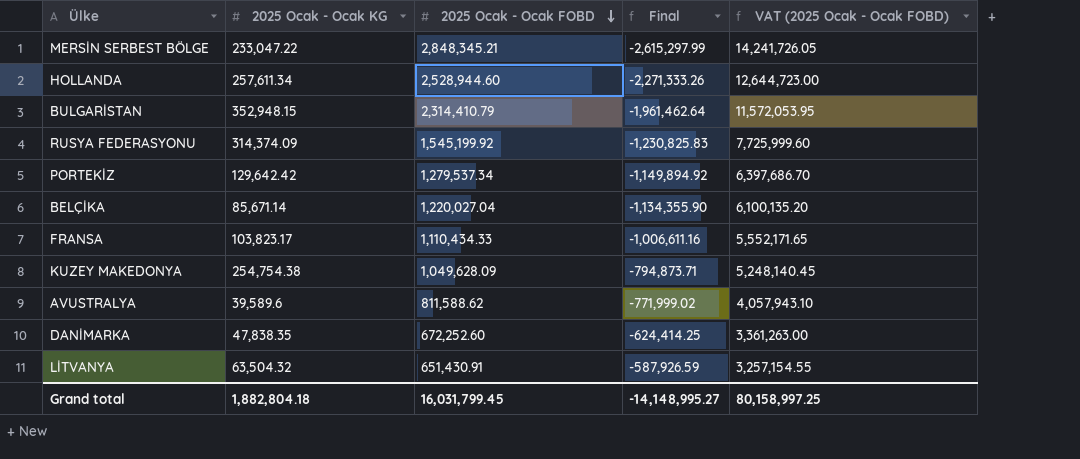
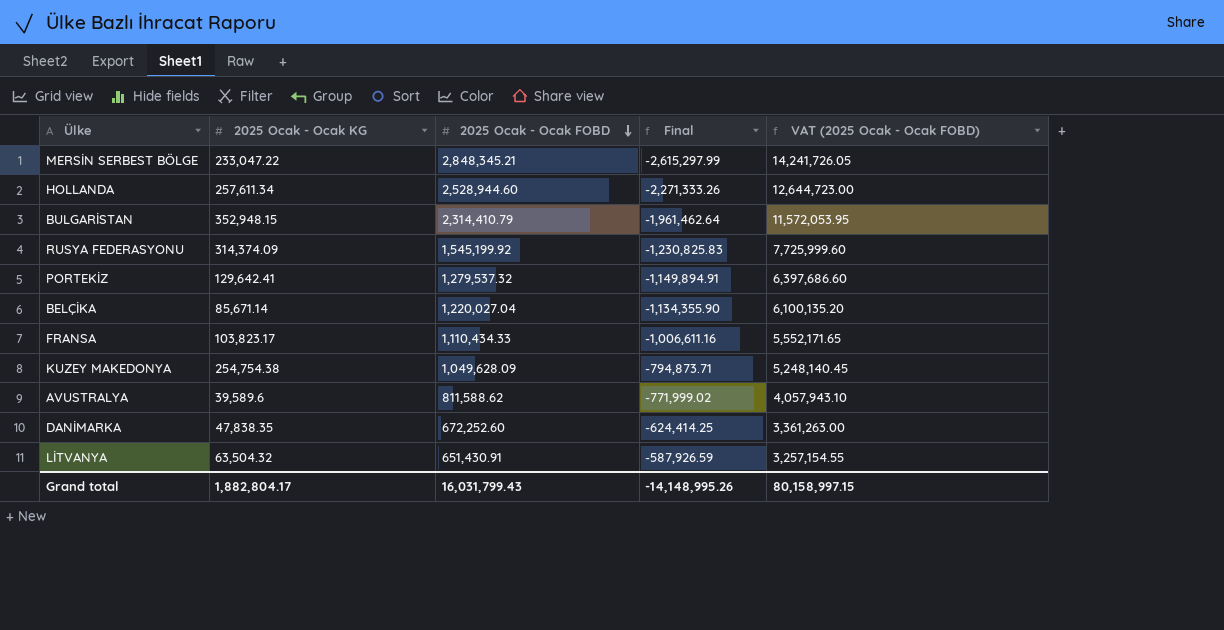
PORTEKİZ | 2025 Ocak - Ocak KG: 129,642.42 -> 129,642.41
PORTEKİZ | 2025 Ocak - Ocak FOBD: 1,279,537.34 -> 1,279,537.32
PORTEKİZ | Final: -1,149,894.92 -> -1,149,894.91
PORTEKİZ | VAT (2025 Ocak - Ocak FOBD): 6,397,686.70 -> 6,397,686.60
Grand total | 2025 Ocak - Ocak KG: 1,882,804.18 -> 1,882,804.17
Grand total | 2025 Ocak - Ocak FOBD: 16,031,799.45 -> 16,031,799.43
Grand total | Final: -14,148,995.27 -> -14,148,995.26
Grand total | VAT (2025 Ocak - Ocak FOBD): 80,158,997.25 -> 80,158,997.15

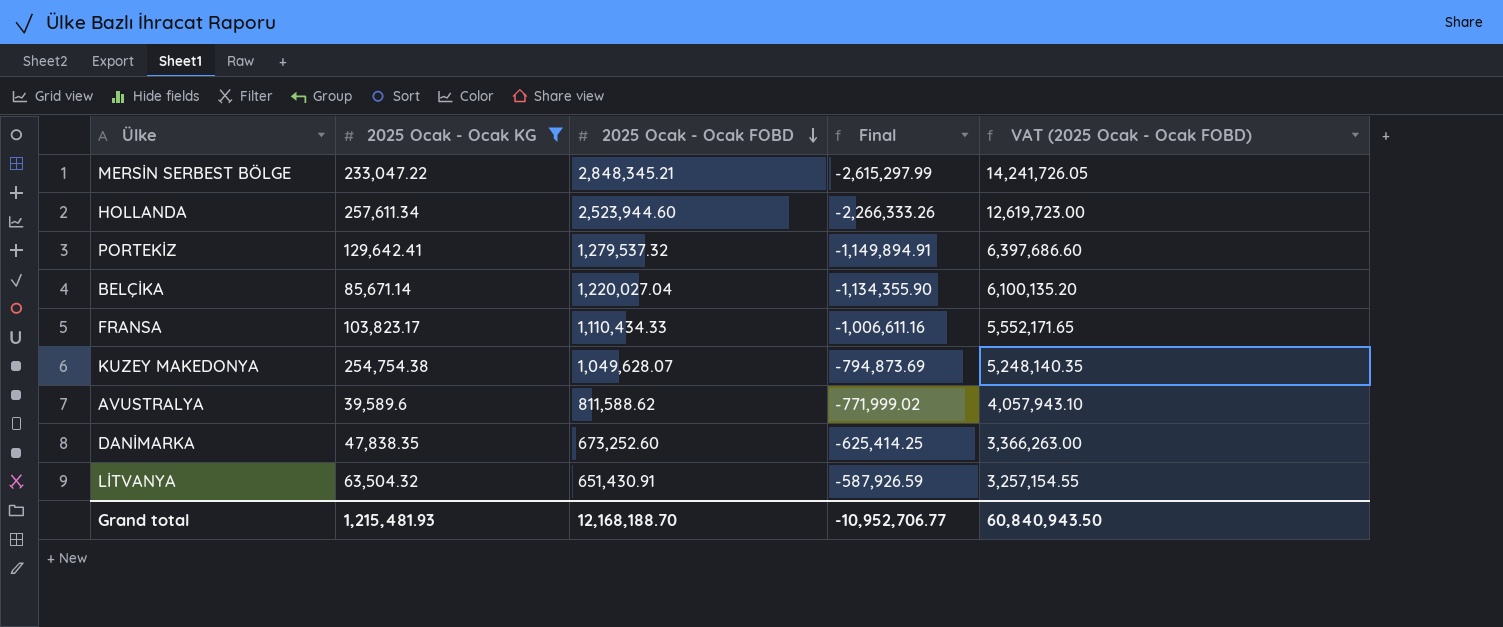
filter: none -> 2025 Ocak - Ocak KG <= 257,611.34
HOLLANDA | 2025 Ocak - Ocak FOBD: 2,528,944.60 -> 2,523,944.60
HOLLANDA | Final: -2,271,333.26 -> -2,266,333.26
HOLLANDA | VAT (2025 Ocak - Ocak FOBD): 12,644,723.00 -> 12,619,723.00
KUZEY MAKEDONYA | 2025 Ocak - Ocak FOBD: 1,049,628.09 -> 1,049,628.07
KUZEY MAKEDONYA | Final: -794,873.71 -> -794,873.69
KUZEY MAKEDONYA | VAT (2025 Ocak - Ocak FOBD): 5,248,140.45 -> 5,248,140.35
DANİMARKA | 2025 Ocak - Ocak FOBD: 672,252.60 -> 673,252.60
DANİMARKA | Final: -624,414.25 -> -625,414.25
DANİMARKA | VAT (2025 Ocak - Ocak FOBD): 3,361,263.00 -> 3,366,263.00
Grand total | 2025 Ocak - Ocak KG: 1,882,804.17 -> 1,215,481.93
Grand total | 2025 Ocak - Ocak FOBD: 16,031,799.43 -> 12,168,188.70
Grand total | Final: -14,148,995.26 -> -10,952,706.77
Grand total | VAT (2025 Ocak - Ocak FOBD): 80,158,997.15 -> 60,840,943.50

